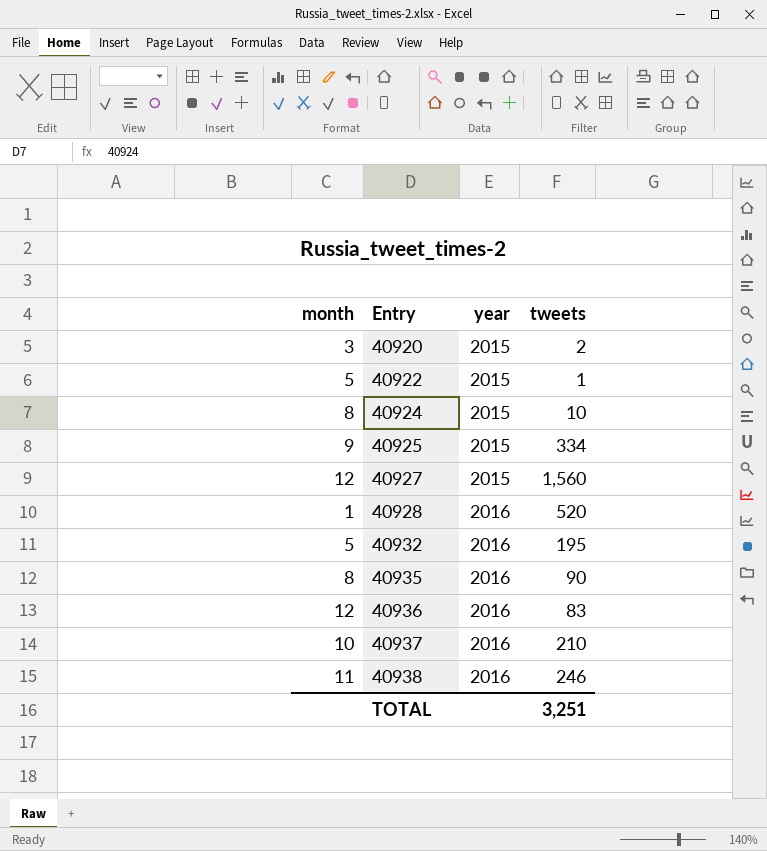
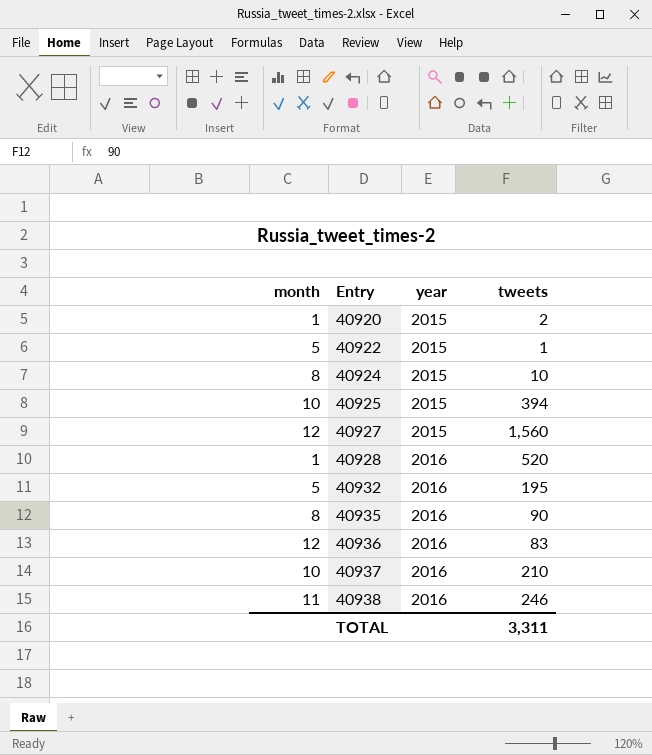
40920 | month: 3 -> 1
40925 | month: 9 -> 10
40925 | tweets: 334 -> 394
TOTAL | tweets: 3,251 -> 3,311

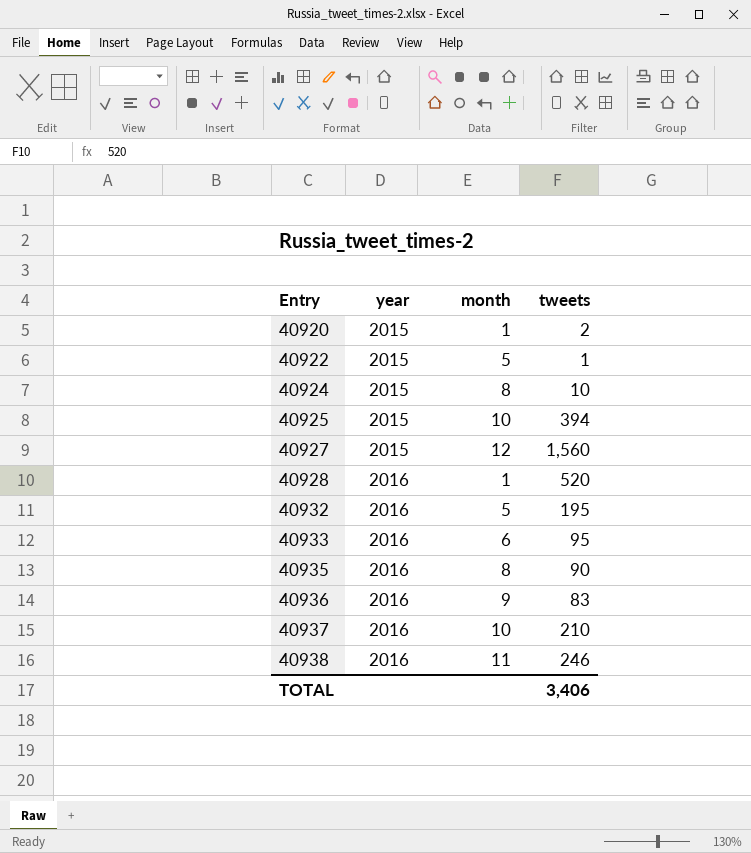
column month | position: 1 -> 3
row 40933: none -> 2016 | 6 | 95
40936 | month: 12 -> 9
TOTAL | tweets: 3,311 -> 3,406

